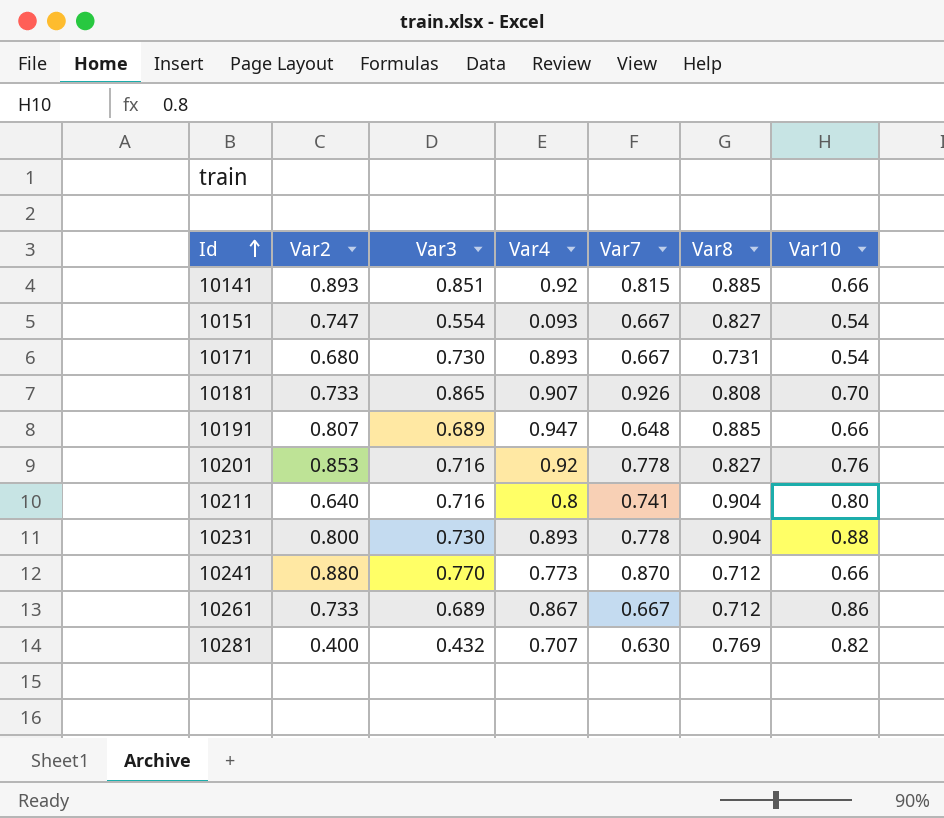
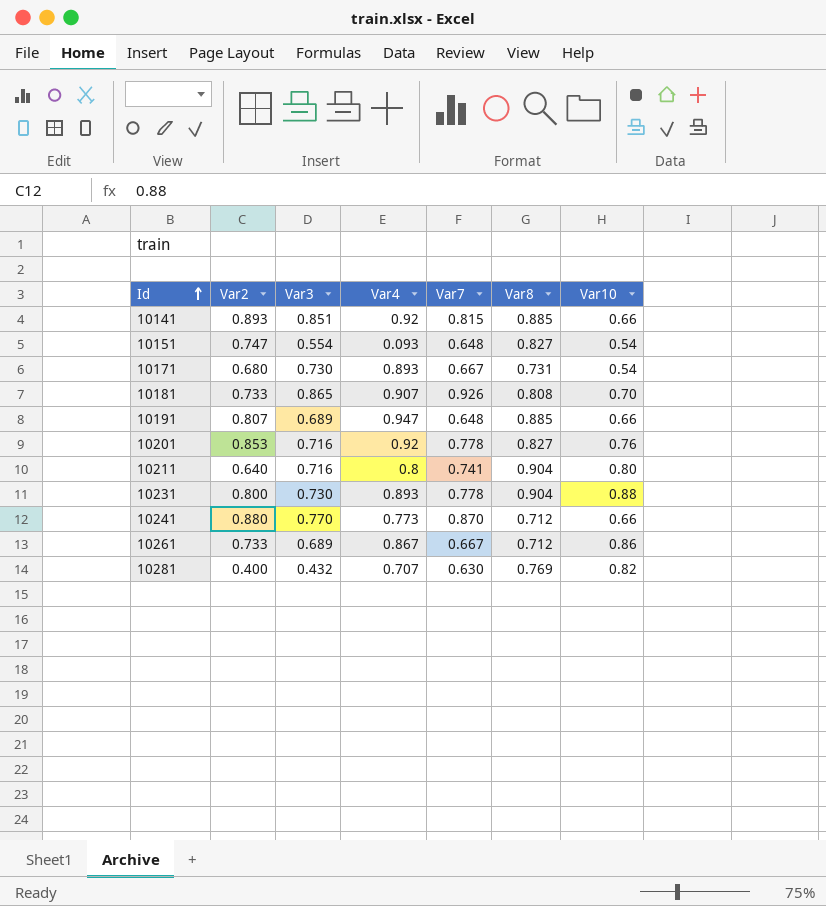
10151 | Var7: 0.667 -> 0.648

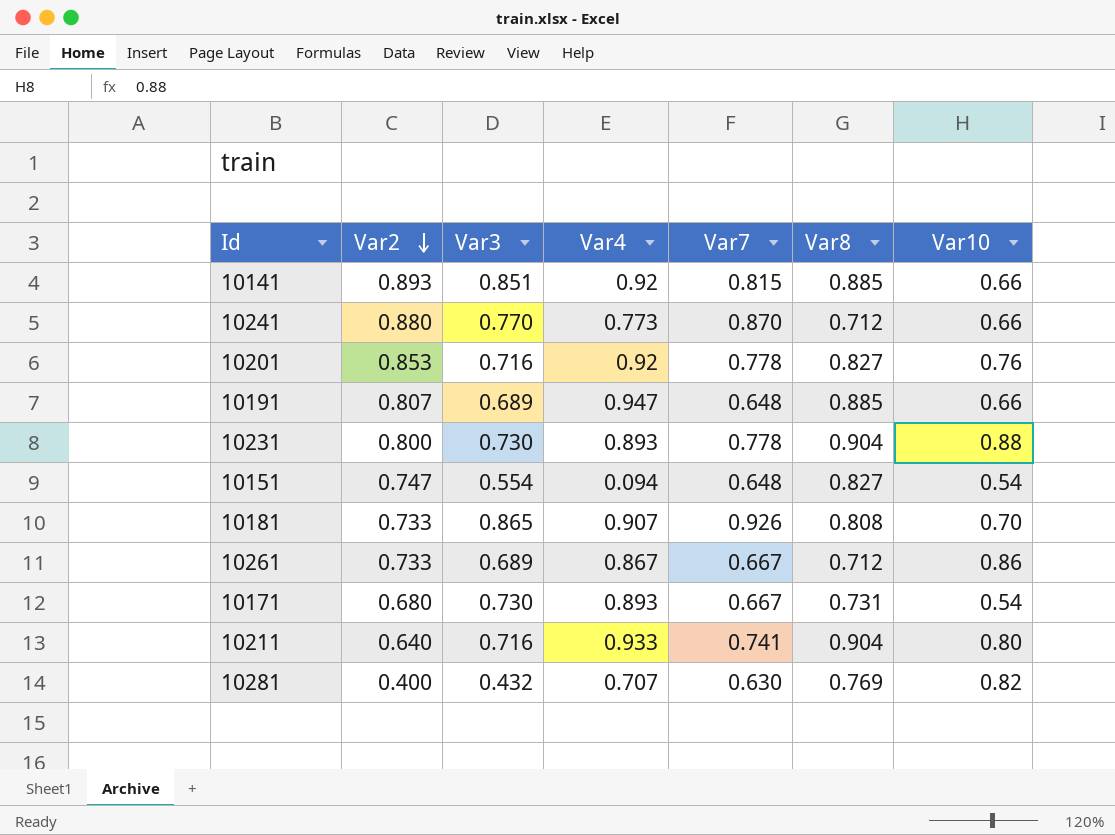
row order: Id ascending -> Var2 descending
10151 | Var4: 0.093 -> 0.094
10211 | Var4: 0.8 -> 0.933

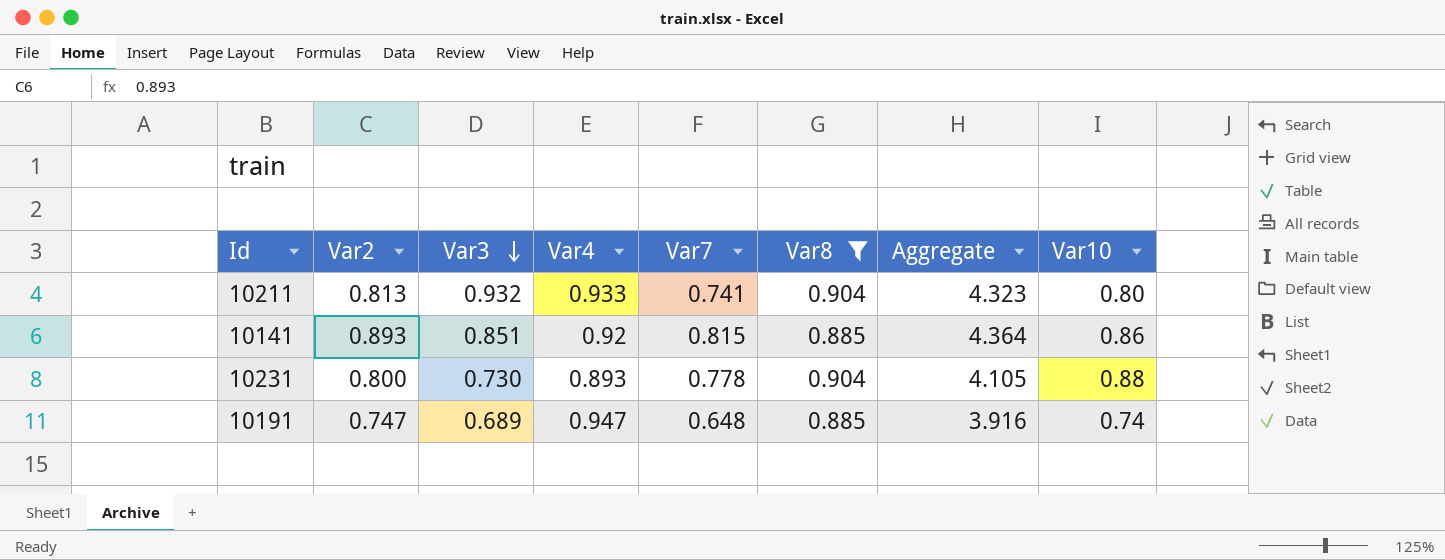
filter: none -> Var8 >= 0.885
row order: Var2 descending -> Var3 descending
column Aggregate | formula: none -> [Var2] + [Var3] + [Var4] + [Var7] + [Var8]
10211 | Var2: 0.640 -> 0.813
10211 | Var3: 0.716 -> 0.932
10141 | Var10: 0.66 -> 0.86
10191 | Var2: 0.807 -> 0.747
10191 | Var10: 0.66 -> 0.74

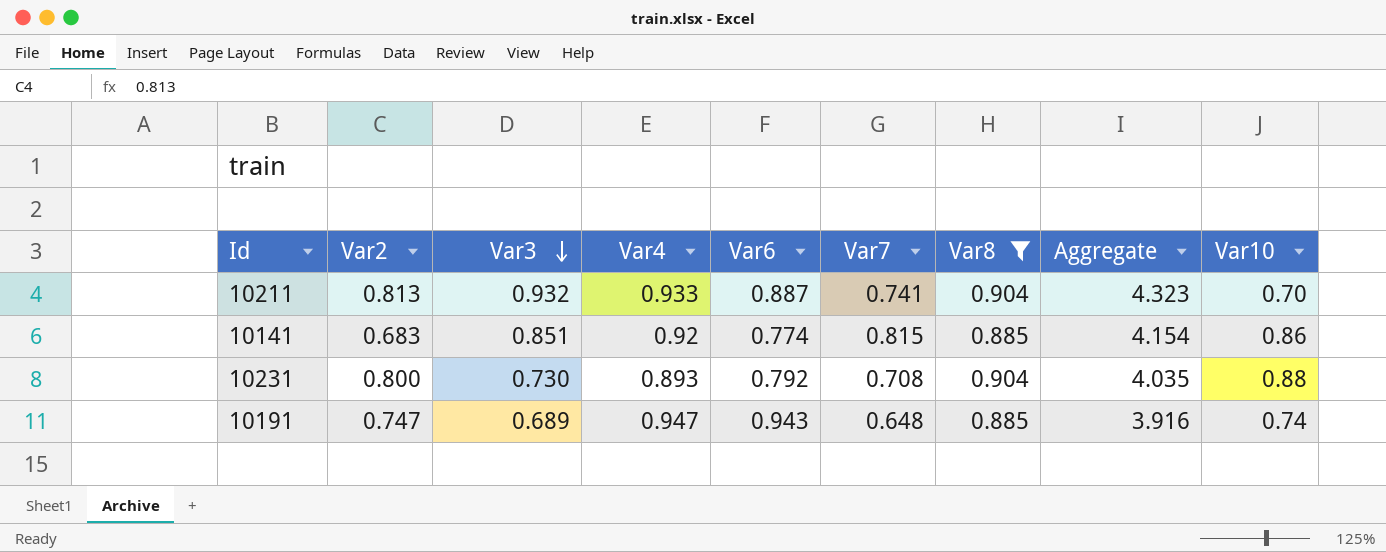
column Var6 | position: none -> 5
10211 | Var10: 0.80 -> 0.70
10141 | Var2: 0.893 -> 0.683
10141 | Aggregate: 4.364 -> 4.154
10231 | Var7: 0.778 -> 0.708
10231 | Aggregate: 4.105 -> 4.035

